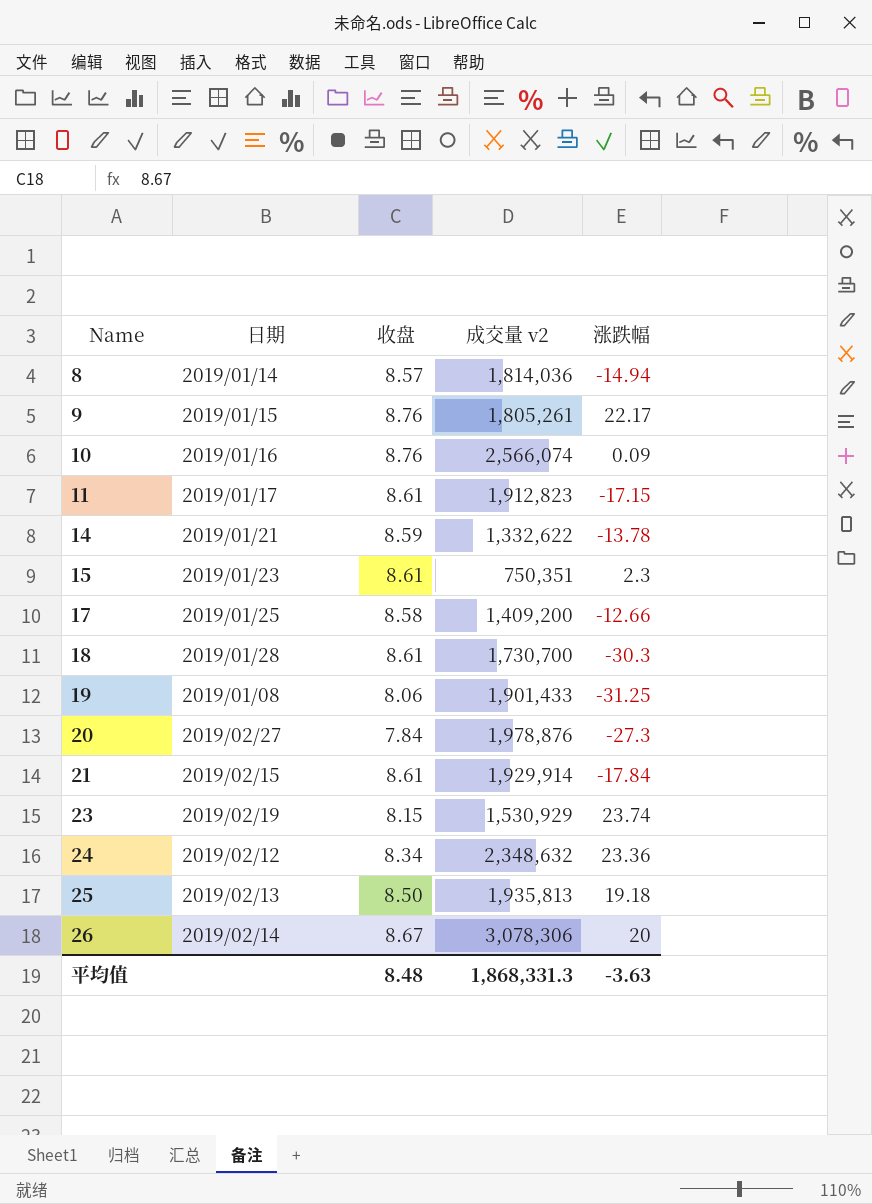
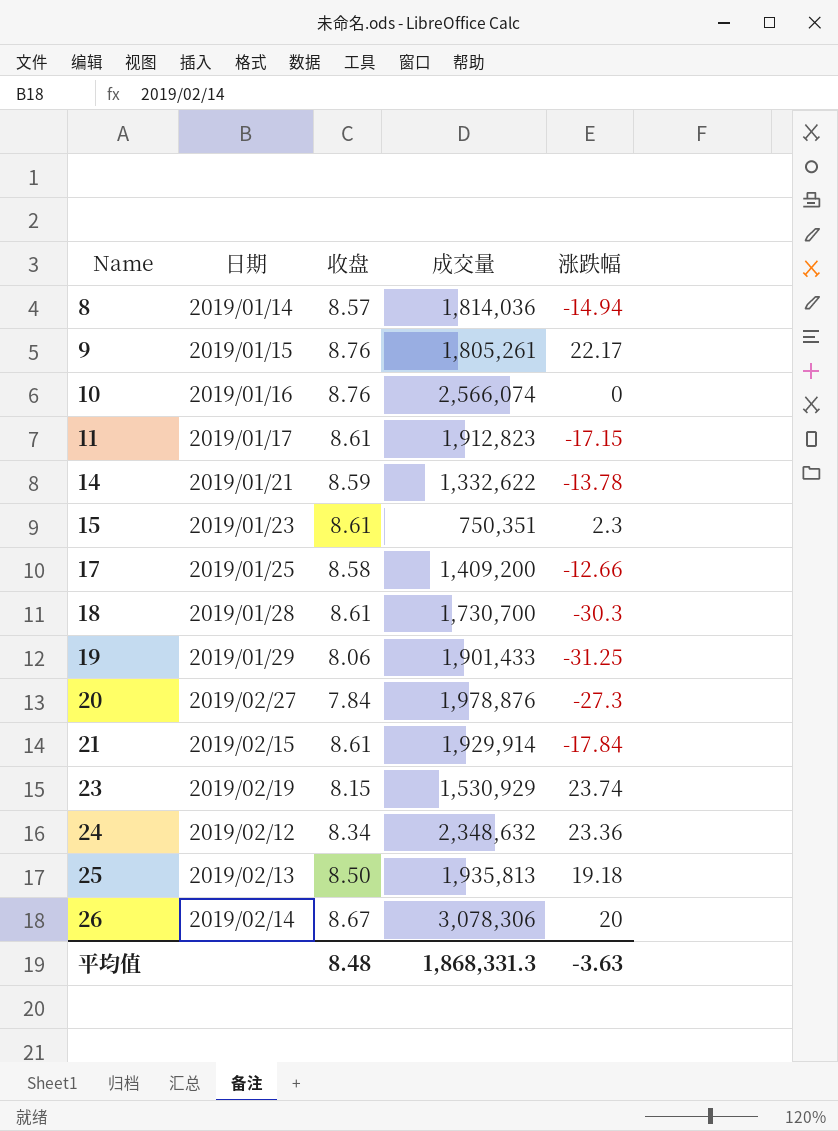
column name: 成交量 v2 -> 成交量
10 | 涨跌幅: 0.09 -> 0
19 | 日期: 2019/01/08 -> 2019/01/29

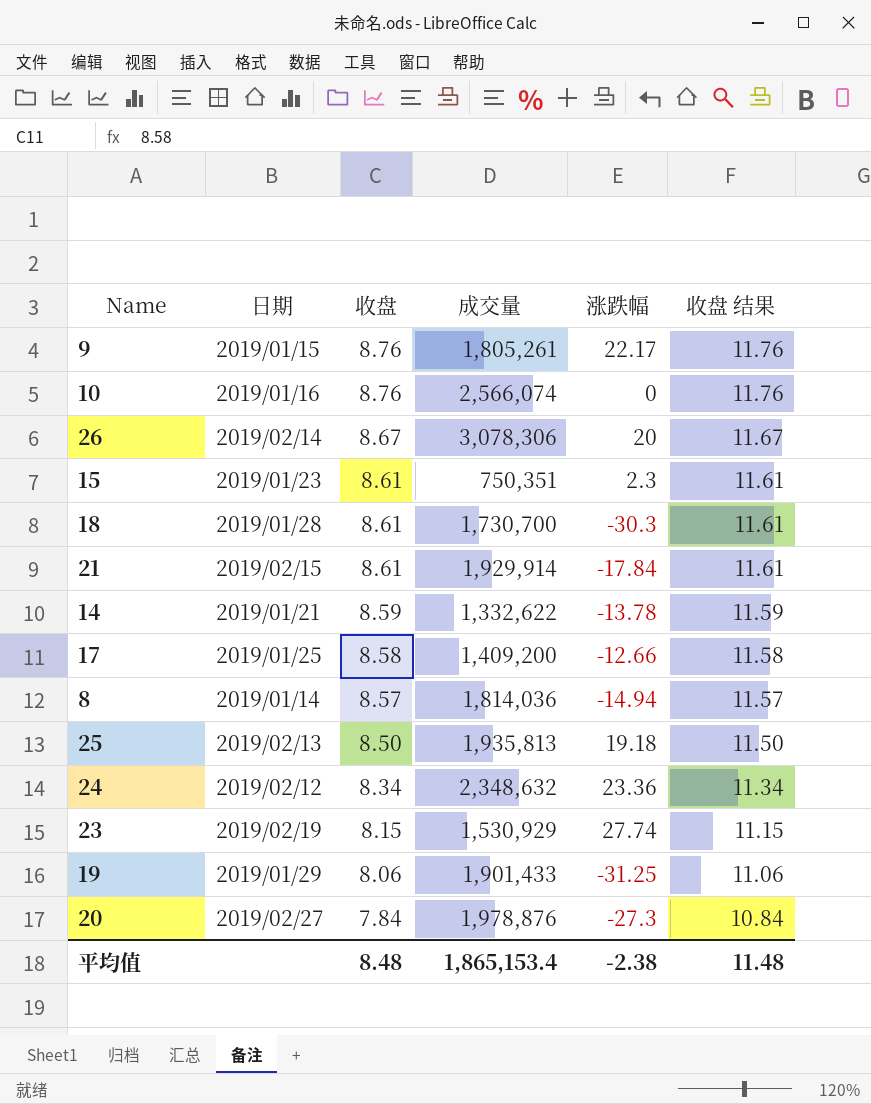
row order: Name ascending -> 收盘 descending
column 收盘 结果 | formula: none -> [收盘] + 3
row 11: 2019/01/17 | 8.61 | 1,912,823 | -17.15 -> none
23 | 涨跌幅: 23.74 -> 27.74
平均值 | 成交量: 1,868,331.3 -> 1,865,153.4
平均值 | 涨跌幅: -3.63 -> -2.38

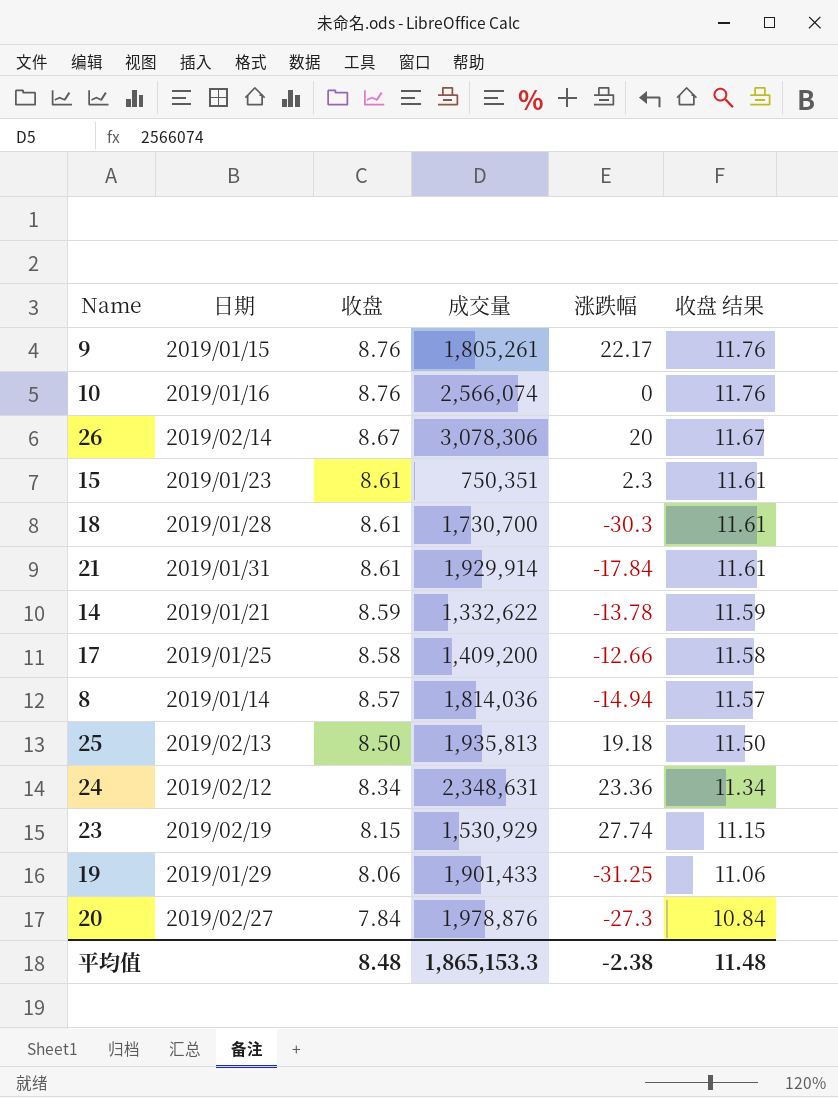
21 | 日期: 2019/02/15 -> 2019/01/31
24 | 成交量: 2,348,632 -> 2,348,631
平均值 | 成交量: 1,865,153.4 -> 1,865,153.3

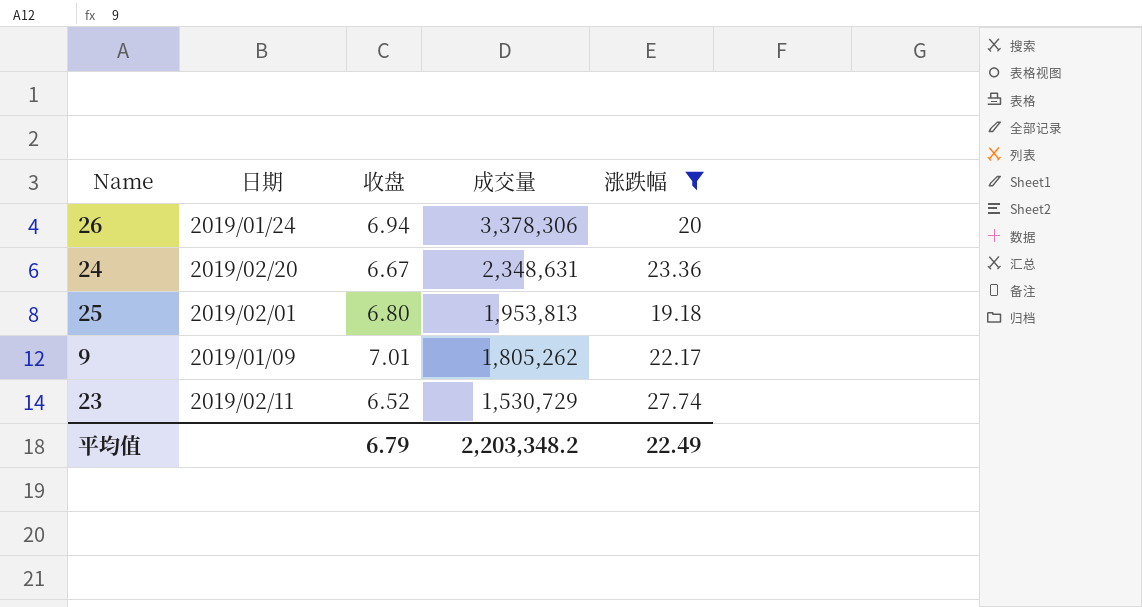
filter: none -> 涨跌幅 >= 19.18
row order: 收盘 descending -> 成交量 descending
column 收盘 结果 | formula: [收盘] + 3 -> none
26 | 日期: 2019/02/14 -> 2019/01/24
26 | 收盘: 8.67 -> 6.94
26 | 成交量: 3,078,306 -> 3,378,306
24 | 日期: 2019/02/12 -> 2019/02/20
24 | 收盘: 8.34 -> 6.67
25 | 日期: 2019/02/13 -> 2019/02/01
25 | 收盘: 8.50 -> 6.80
25 | 成交量: 1,935,813 -> 1,953,813
9 | 日期: 2019/01/15 -> 2019/01/09
9 | 收盘: 8.76 -> 7.01
9 | 成交量: 1,805,261 -> 1,805,262
23 | 日期: 2019/02/19 -> 2019/02/11
23 | 收盘: 8.15 -> 6.52
23 | 成交量: 1,530,929 -> 1,530,729
平均值 | 收盘: 8.48 -> 6.79
平均值 | 成交量: 1,865,153.3 -> 2,203,348.2
平均值 | 涨跌幅: -2.38 -> 22.49

